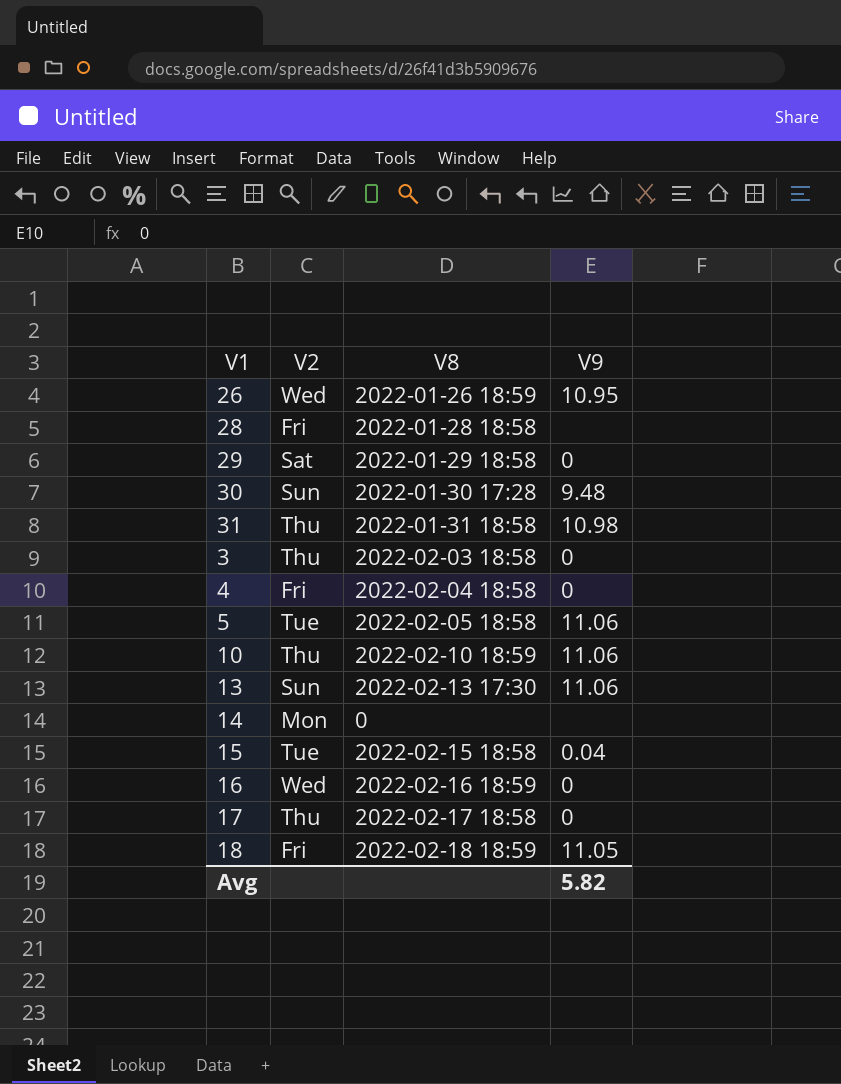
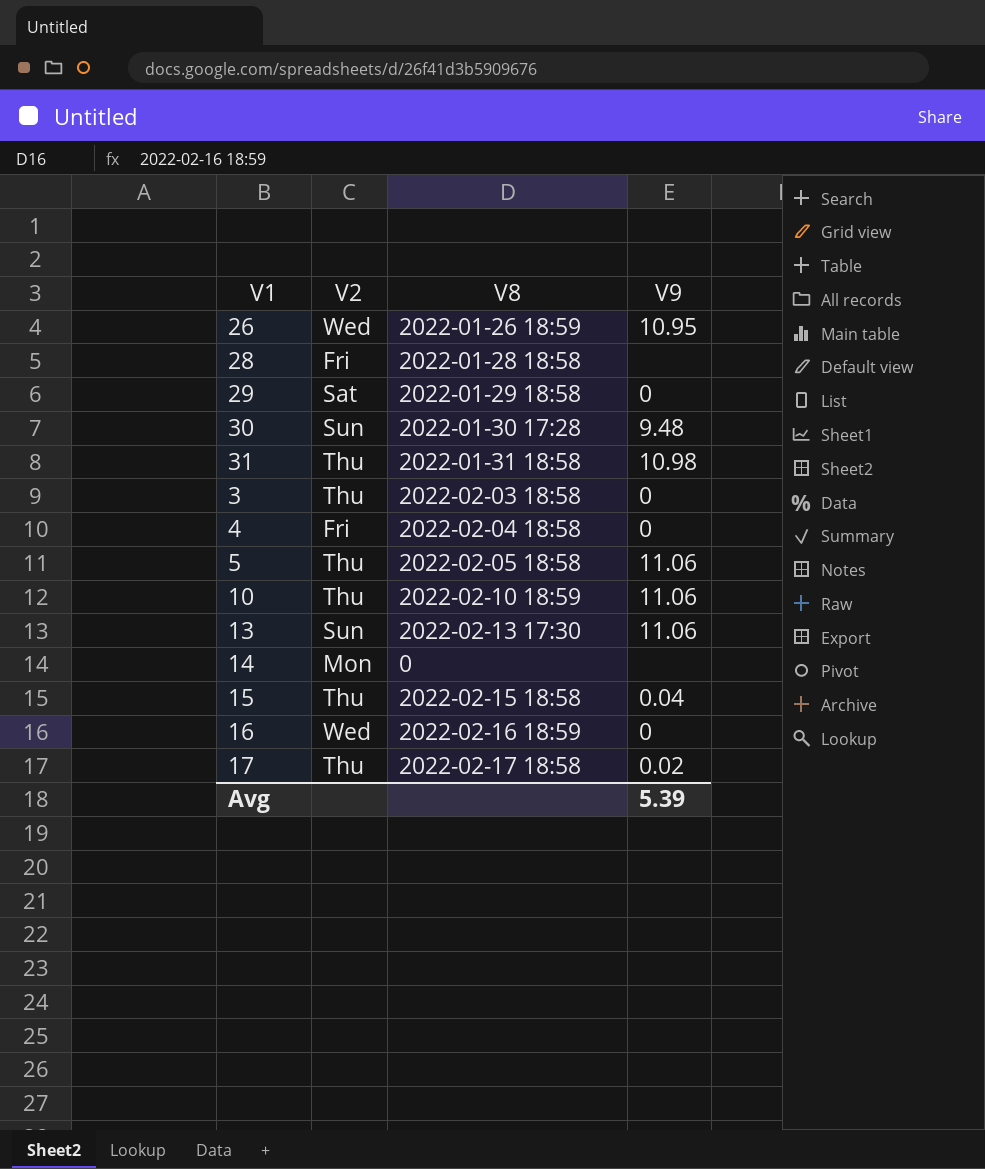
row 18: Fri | 2022-02-18 18:59 | 11.05 -> none
5 | V2: Tue -> Thu
15 | V2: Tue -> Thu
17 | V9: 0 -> 0.02
Avg | V9: 5.82 -> 5.39

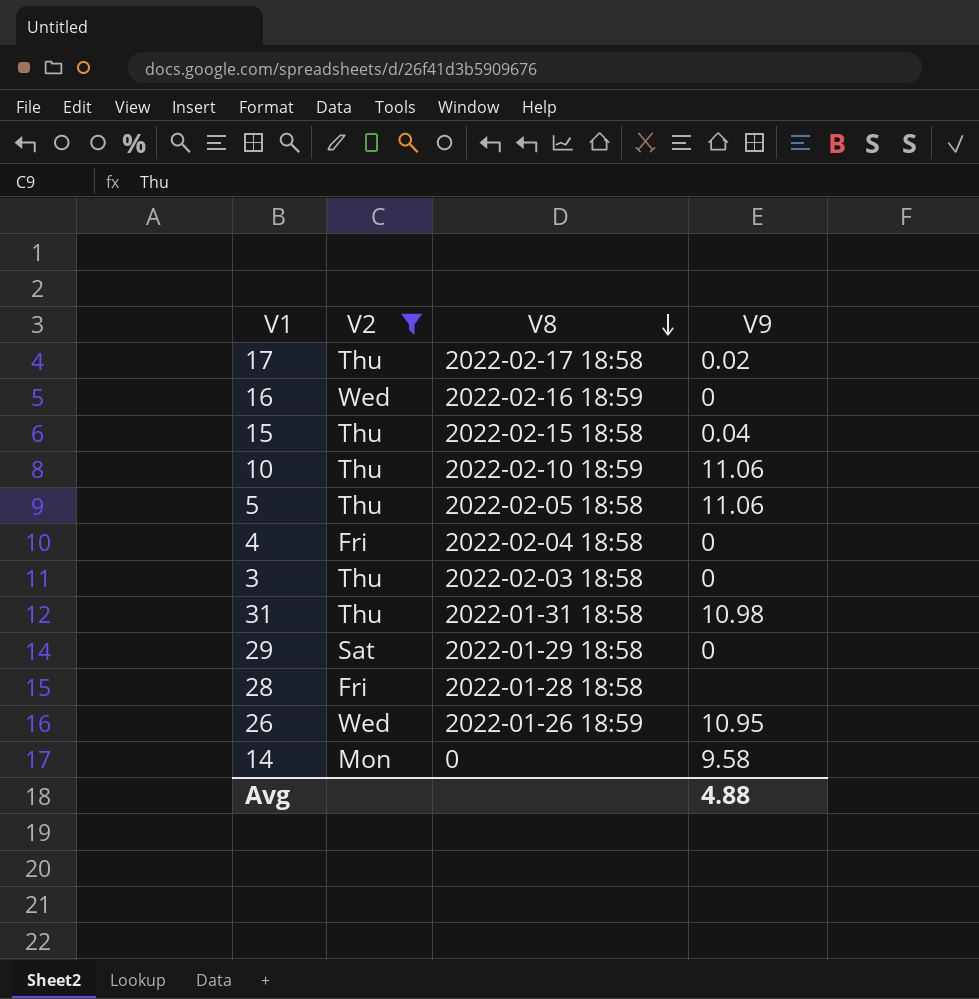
filter: none -> V2 != Sun
row order: none -> V8 descending
14 | V9: none -> 9.58
Avg | V9: 5.39 -> 4.88

